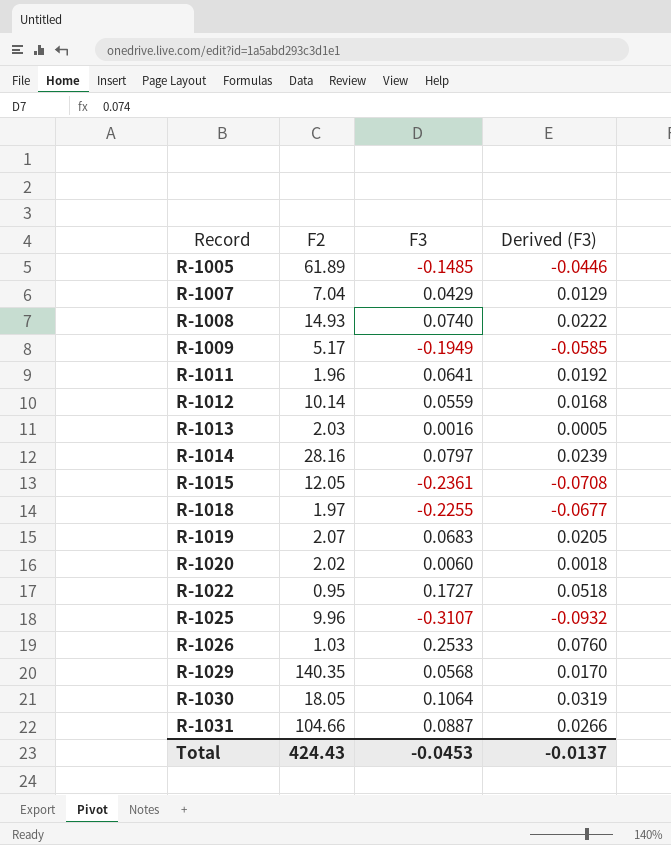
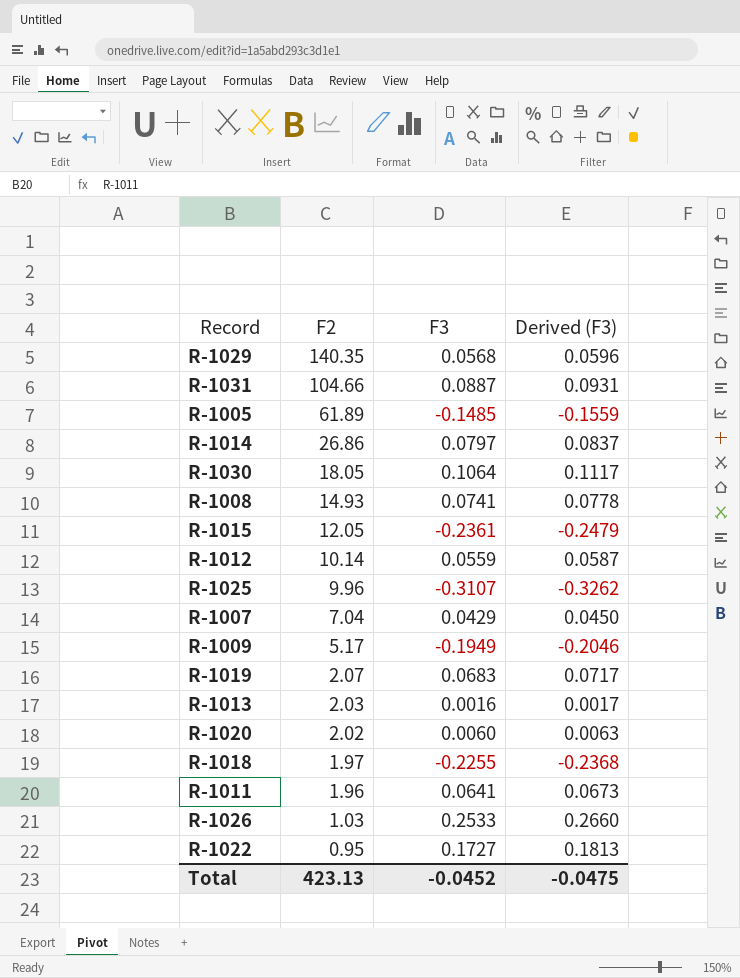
row order: Record ascending -> F2 descending
column Derived (F3) | formula: [F3] * 0.3 -> [F3] * 1.05
R-1014 | F2: 28.16 -> 26.86
R-1008 | F3: 0.0740 -> 0.0741
Total | F2: 424.43 -> 423.13
Total | F3: -0.0453 -> -0.0452
Total | Derived (F3): -0.0137 -> -0.0475

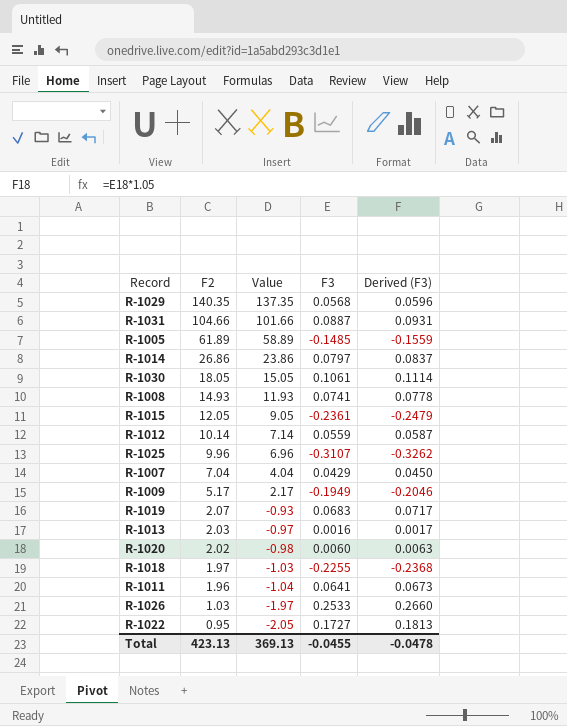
column Value | formula: none -> [F2] - 3
R-1030 | F3: 0.1064 -> 0.1061
R-1030 | Derived (F3): 0.1117 -> 0.1114
Total | F3: -0.0452 -> -0.0455
Total | Derived (F3): -0.0475 -> -0.0478

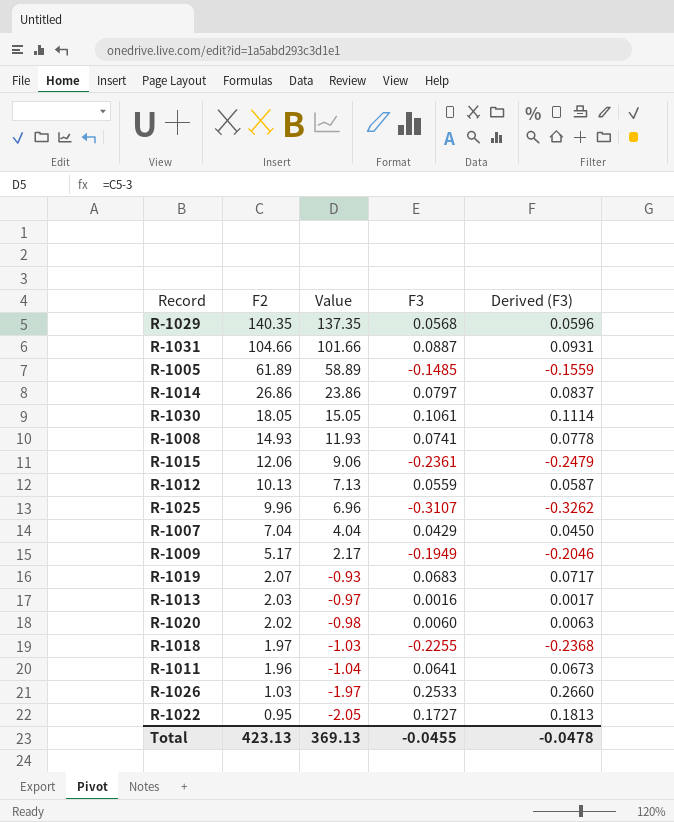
R-1015 | F2: 12.05 -> 12.06
R-1015 | Value: 9.05 -> 9.06
R-1012 | F2: 10.14 -> 10.13
R-1012 | Value: 7.14 -> 7.13

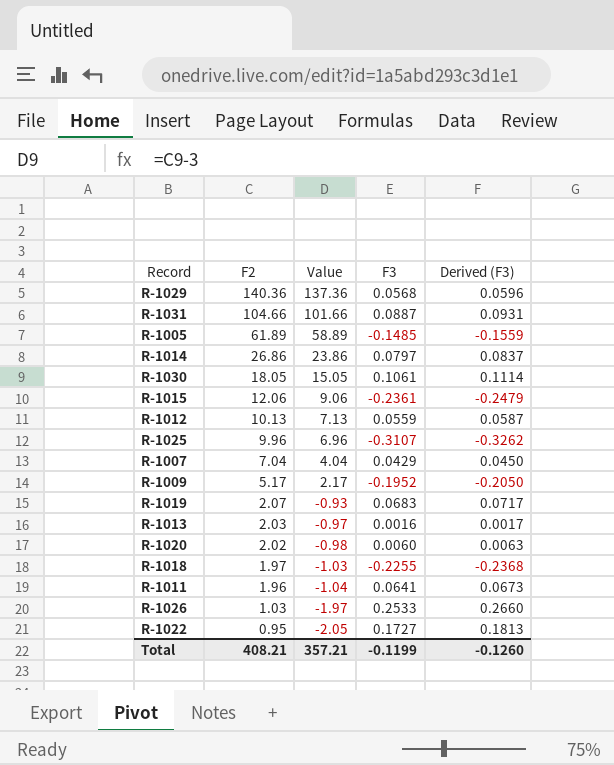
row R-1008: 14.93 | 11.93 | 0.0741 | 0.0778 -> none
R-1029 | F2: 140.35 -> 140.36
R-1029 | Value: 137.35 -> 137.36
R-1009 | F3: -0.1949 -> -0.1952
R-1009 | Derived (F3): -0.2046 -> -0.2050
Total | F2: 423.13 -> 408.21
Total | Value: 369.13 -> 357.21
Total | F3: -0.0455 -> -0.1199
Total | Derived (F3): -0.0478 -> -0.1260

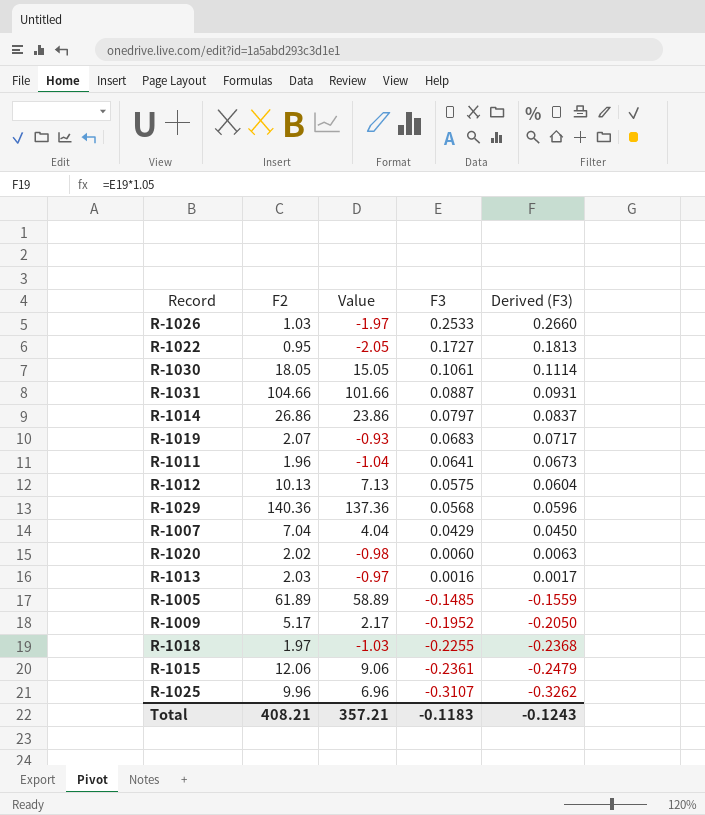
row order: F2 descending -> F3 descending
R-1012 | F3: 0.0559 -> 0.0575
R-1012 | Derived (F3): 0.0587 -> 0.0604
Total | F3: -0.1199 -> -0.1183
Total | Derived (F3): -0.1260 -> -0.1243

